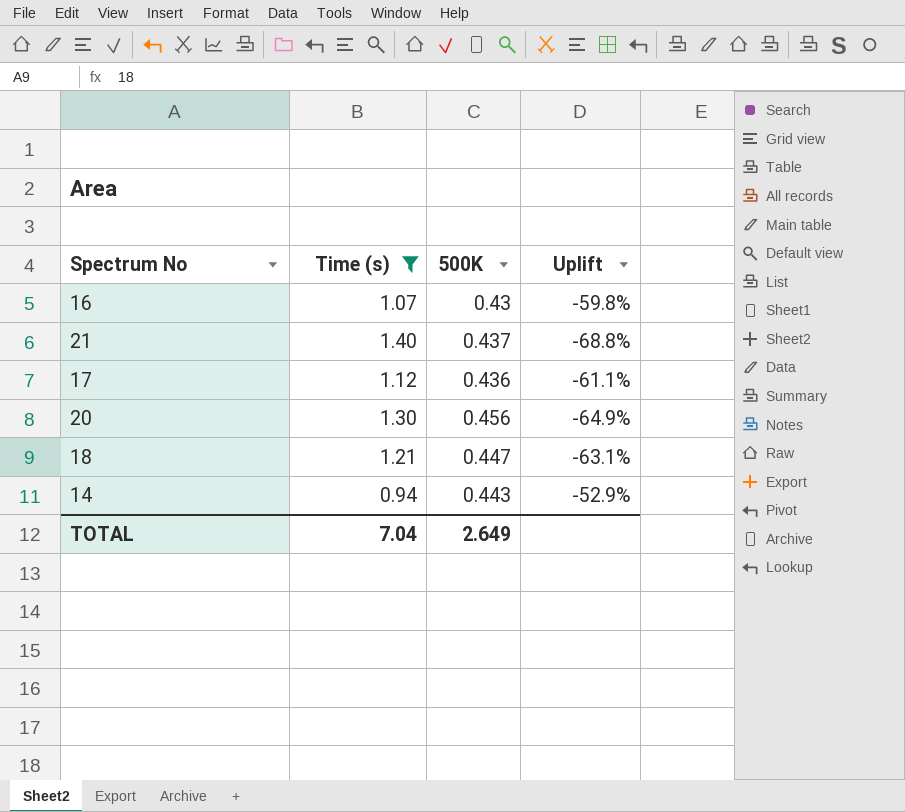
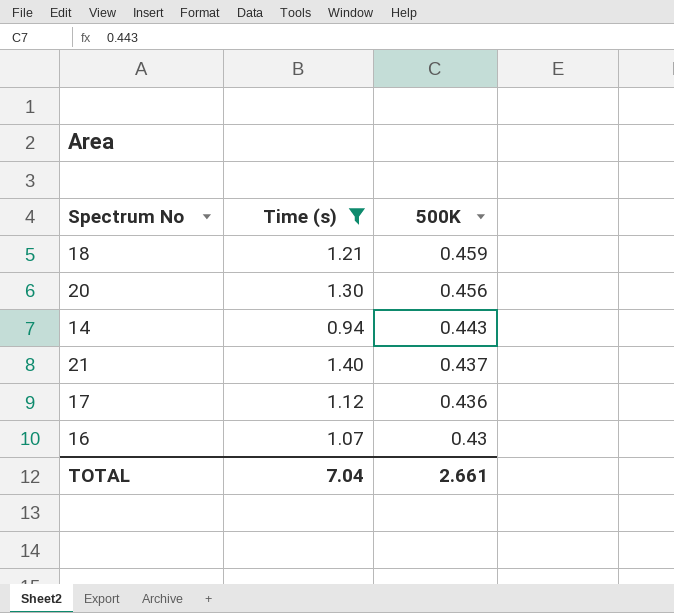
row order: none -> 500K descending
column Uplift | formula: ([500K] - [Time (s)]) / [Time (s)] -> none
18 | 500K: 0.447 -> 0.459
TOTAL | 500K: 2.649 -> 2.661

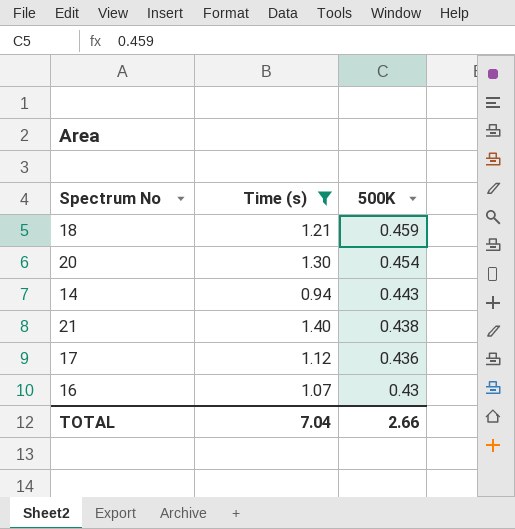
20 | 500K: 0.456 -> 0.454
21 | 500K: 0.437 -> 0.438
TOTAL | 500K: 2.661 -> 2.66

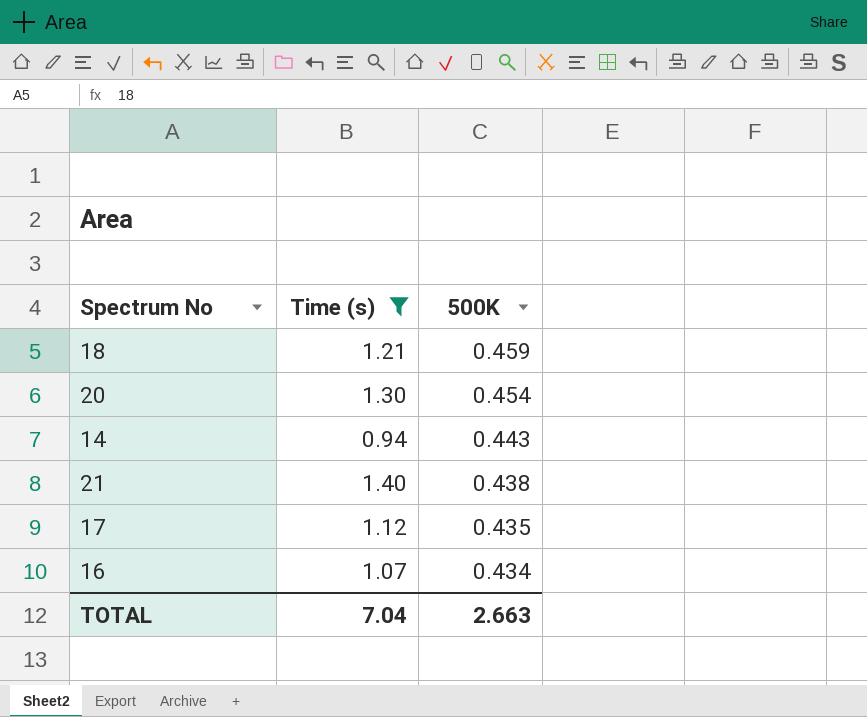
17 | 500K: 0.436 -> 0.435
16 | 500K: 0.43 -> 0.434
TOTAL | 500K: 2.66 -> 2.663

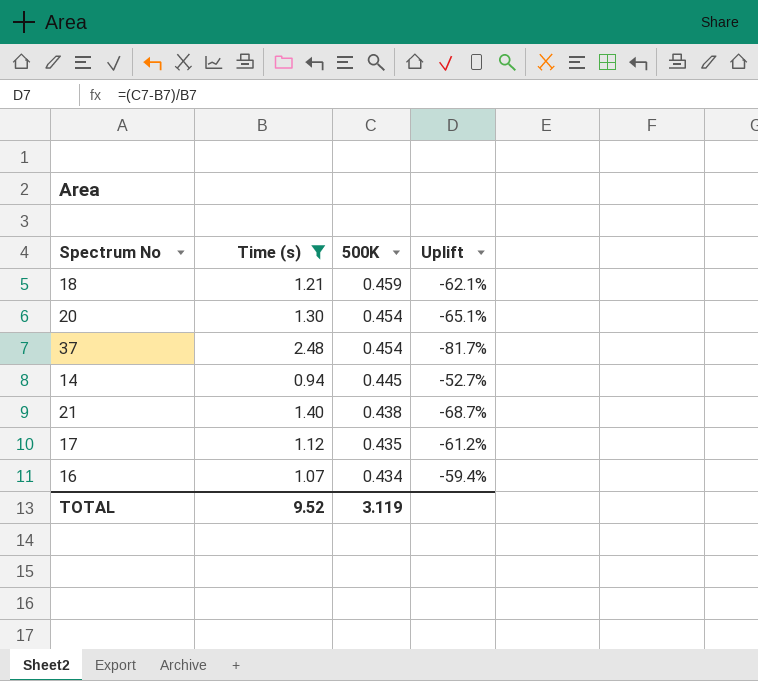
column Uplift | formula: none -> ([500K] - [Time (s)]) / [Time (s)]
row 37: none -> 2.48 | 0.454 | -81.7%
14 | 500K: 0.443 -> 0.445
TOTAL | Time (s): 7.04 -> 9.52
TOTAL | 500K: 2.663 -> 3.119

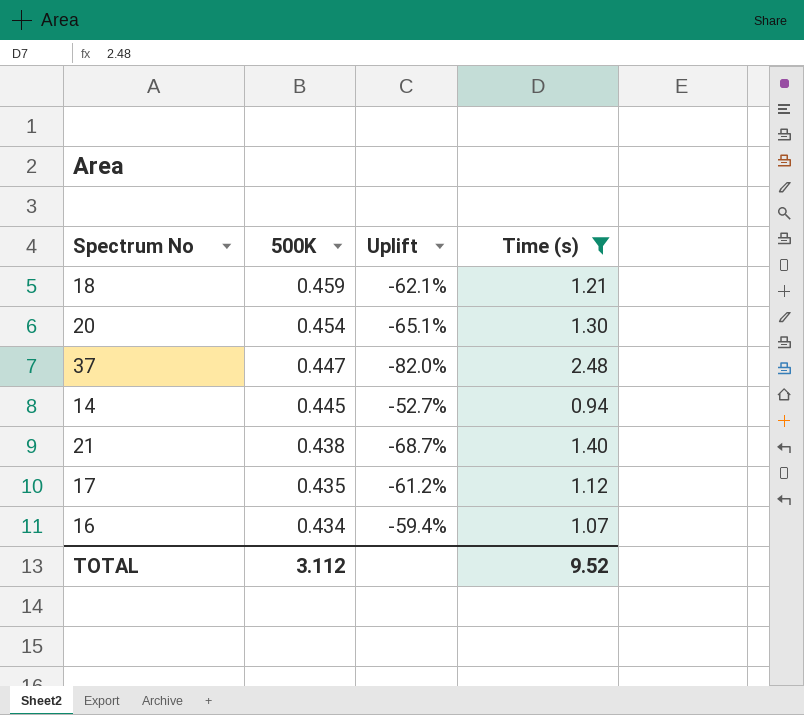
column Time (s) | position: 2 -> 4
37 | 500K: 0.454 -> 0.447
37 | Uplift: -81.7% -> -82.0%
TOTAL | 500K: 3.119 -> 3.112

